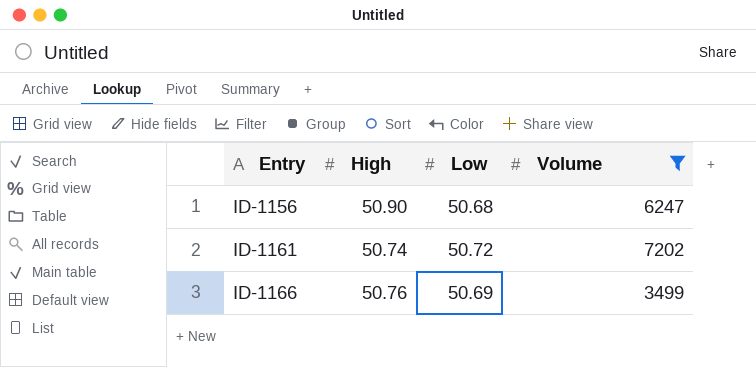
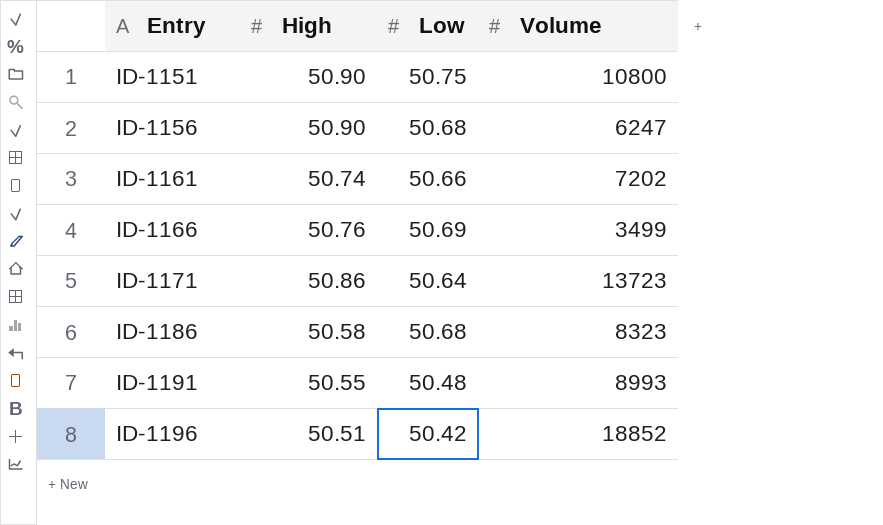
filter: Volume <= 7202 -> none
ID-1161 | Low: 50.72 -> 50.66

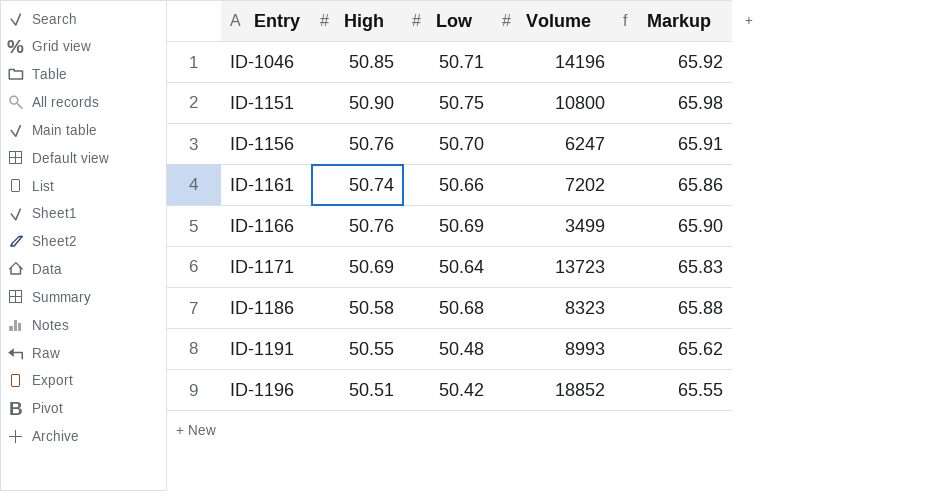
column Markup | formula: none -> [Low] * 1.3
row ID-1046: none -> 50.85 | 50.71 | 14196 | 65.92
ID-1156 | High: 50.90 -> 50.76
ID-1156 | Low: 50.68 -> 50.70
ID-1171 | High: 50.86 -> 50.69

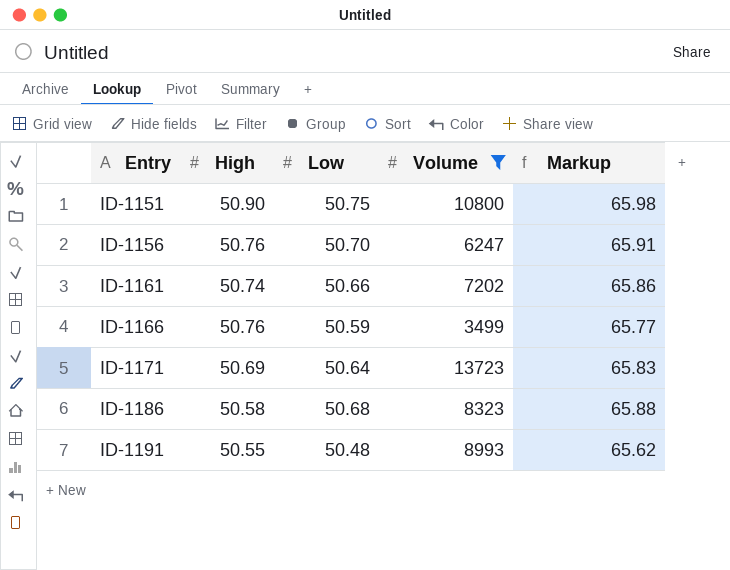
filter: none -> Volume <= 13723
ID-1166 | Low: 50.69 -> 50.59
ID-1166 | Markup: 65.90 -> 65.77

